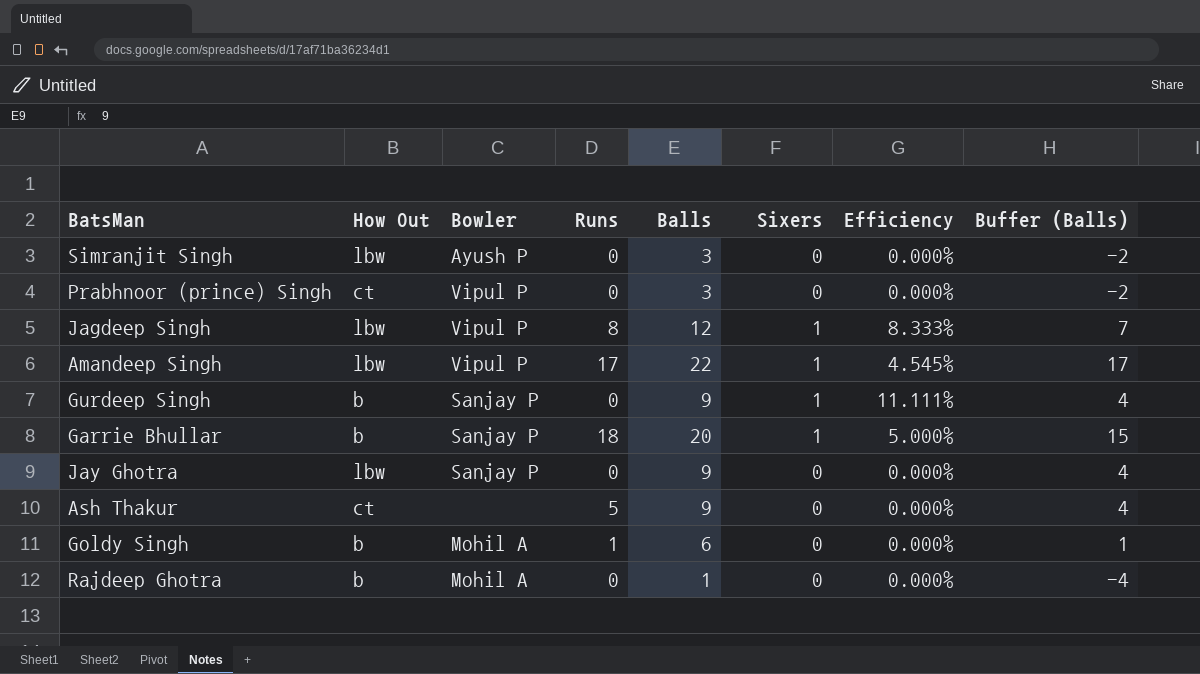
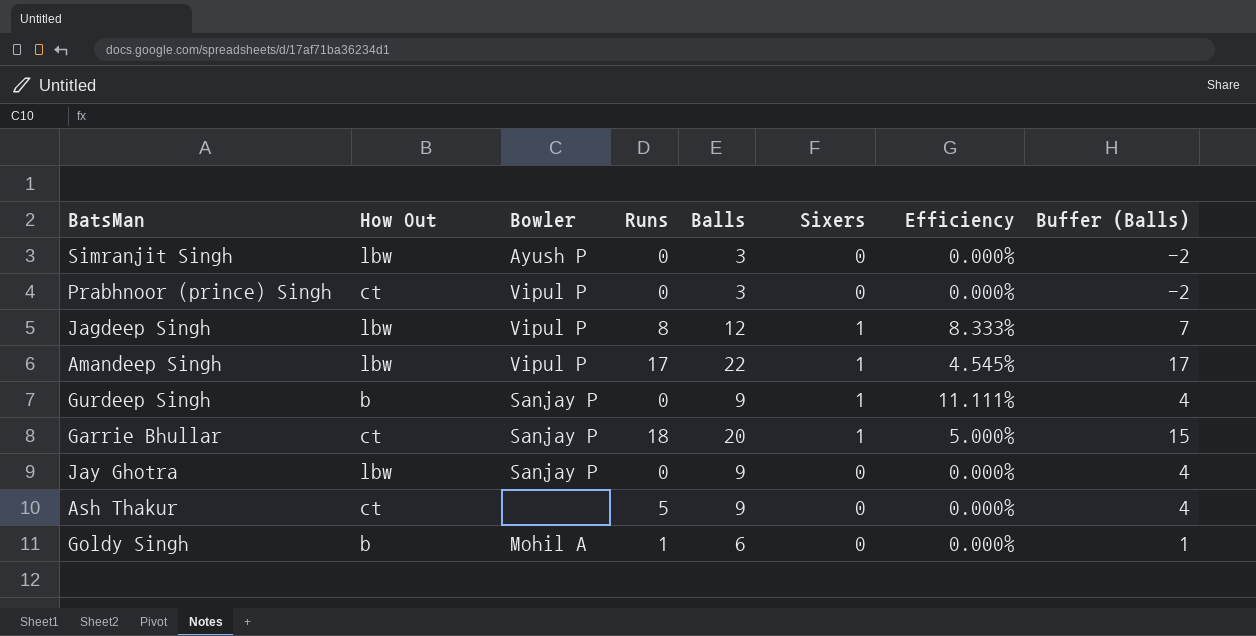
row Rajdeep Ghotra: b | Mohil A | 0 | 1 | 0 | 0.000% | -4 -> none
Garrie Bhullar | How Out: b -> ct

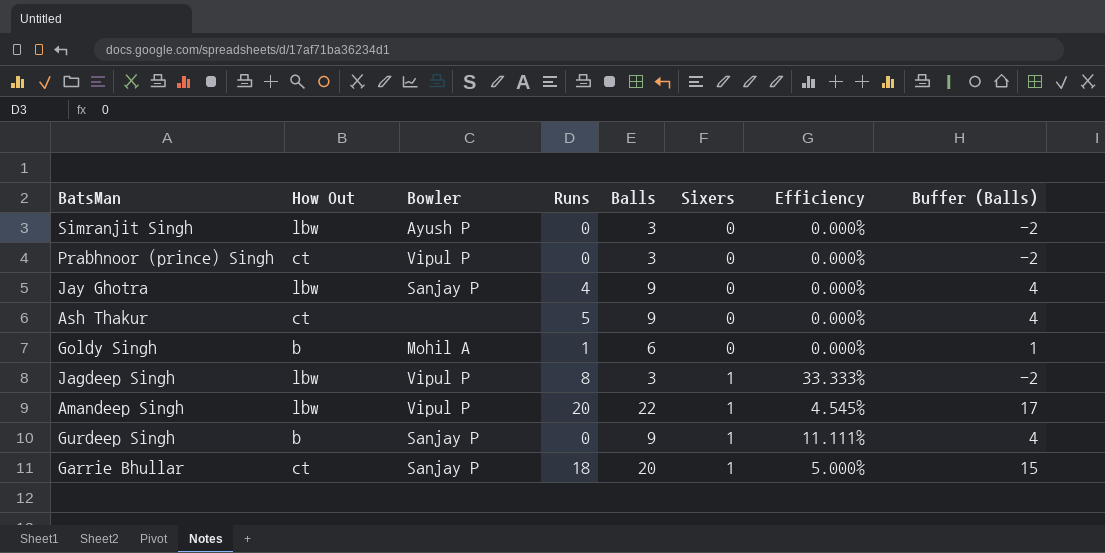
row order: none -> Sixers ascending
Jay Ghotra | Runs: 0 -> 4
Jagdeep Singh | Balls: 12 -> 3
Jagdeep Singh | Efficiency: 8.333% -> 33.333%
Jagdeep Singh | Buffer (Balls): 7 -> -2
Amandeep Singh | Runs: 17 -> 20

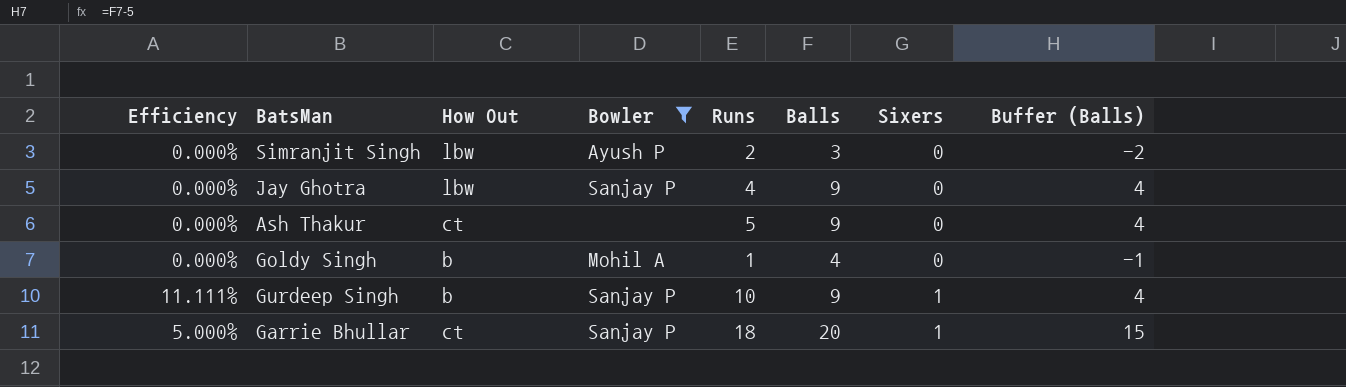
filter: none -> Bowler != Vipul P
column Efficiency | position: 7 -> 1
Simranjit Singh | Runs: 0 -> 2
Goldy Singh | Balls: 6 -> 4
Goldy Singh | Buffer (Balls): 1 -> -1
Gurdeep Singh | Runs: 0 -> 10

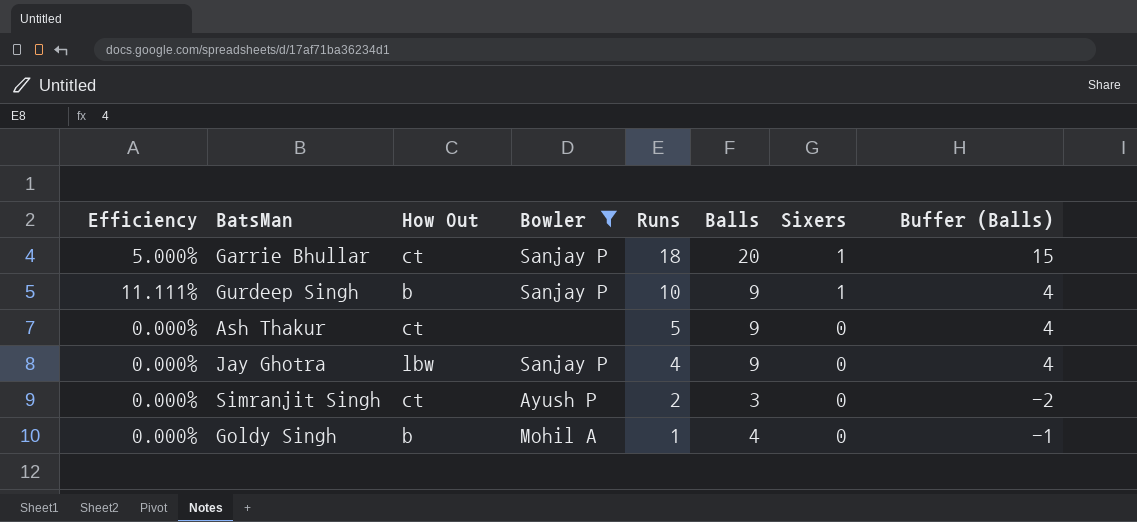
row order: Sixers ascending -> Runs descending
Simranjit Singh | How Out: lbw -> ct

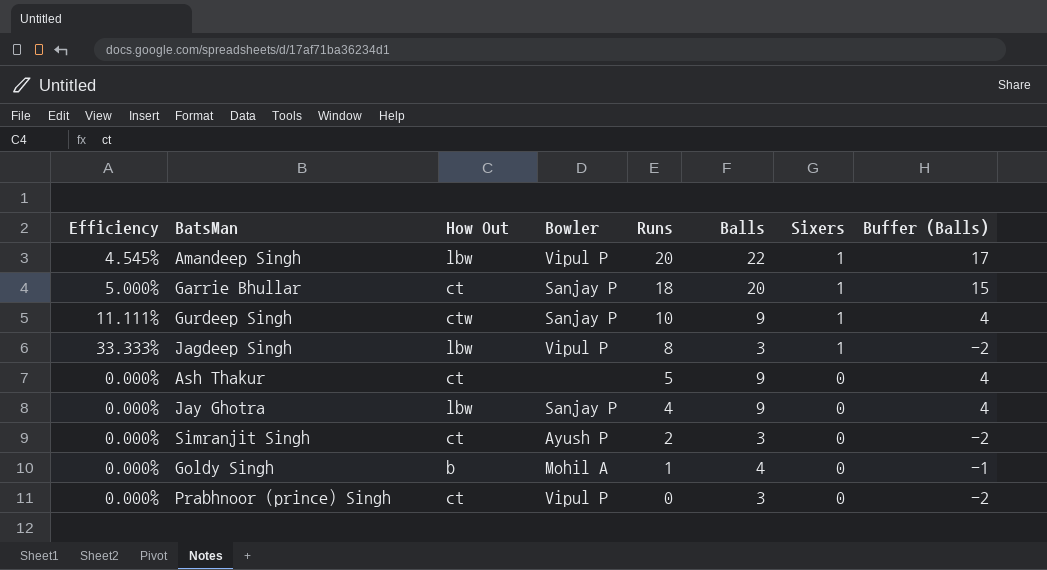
filter: Bowler != Vipul P -> none
Gurdeep Singh | How Out: b -> ctw

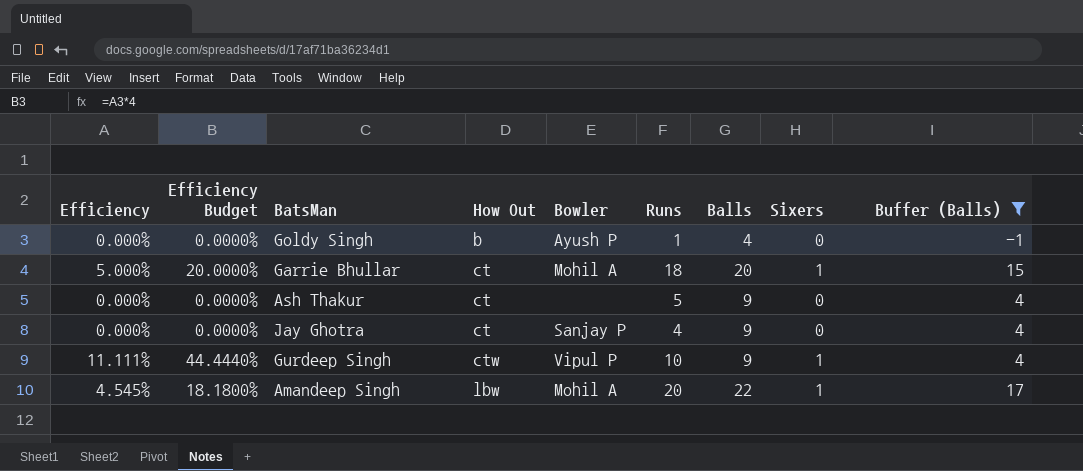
filter: none -> Buffer (Balls) != -2
row order: Runs descending -> How Out ascending
column Efficiency Budget | formula: none -> [Efficiency] * 4
Goldy Singh | Bowler: Mohil A -> Ayush P
Garrie Bhullar | Bowler: Sanjay P -> Mohil A
Jay Ghotra | How Out: lbw -> ct
Gurdeep Singh | Bowler: Sanjay P -> Vipul P
Amandeep Singh | Bowler: Vipul P -> Mohil A

